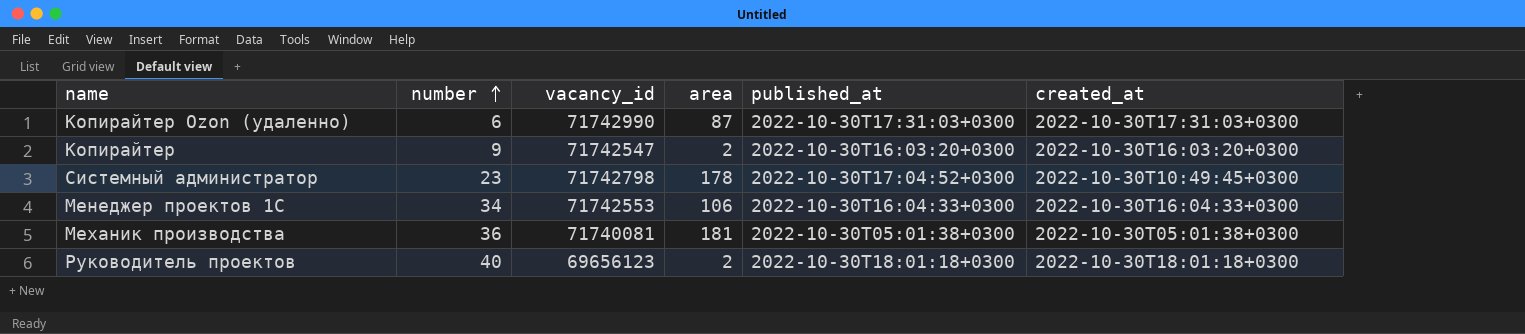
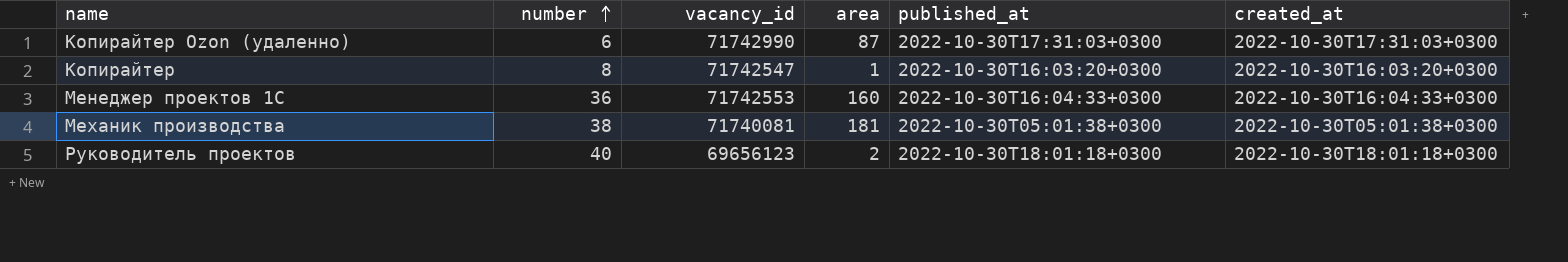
row Системный администратор: 23 | 71742798 | 178 | 2022-10-30T17:04:52+0300 | 2022-10-30T10:49:45+0300 -> none
Копирайтер | number: 9 -> 8
Копирайтер | area: 2 -> 1
Менеджер проектов 1С | number: 34 -> 36
Менеджер проектов 1С | area: 106 -> 160
Механик производства | number: 36 -> 38

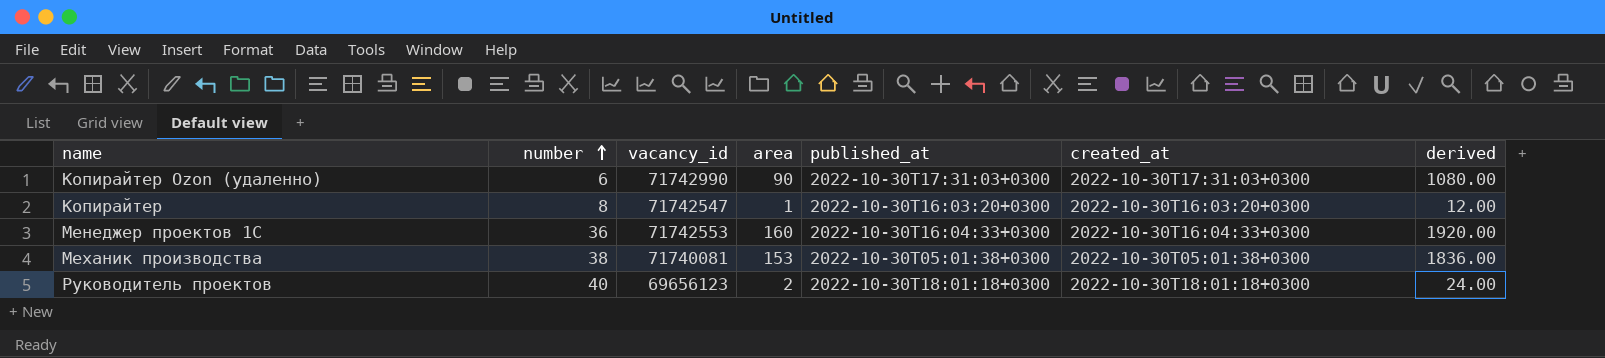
column derived | formula: none -> [area] * 12
Копирайтер Ozon (удаленно) | area: 87 -> 90
Механик производства | area: 181 -> 153

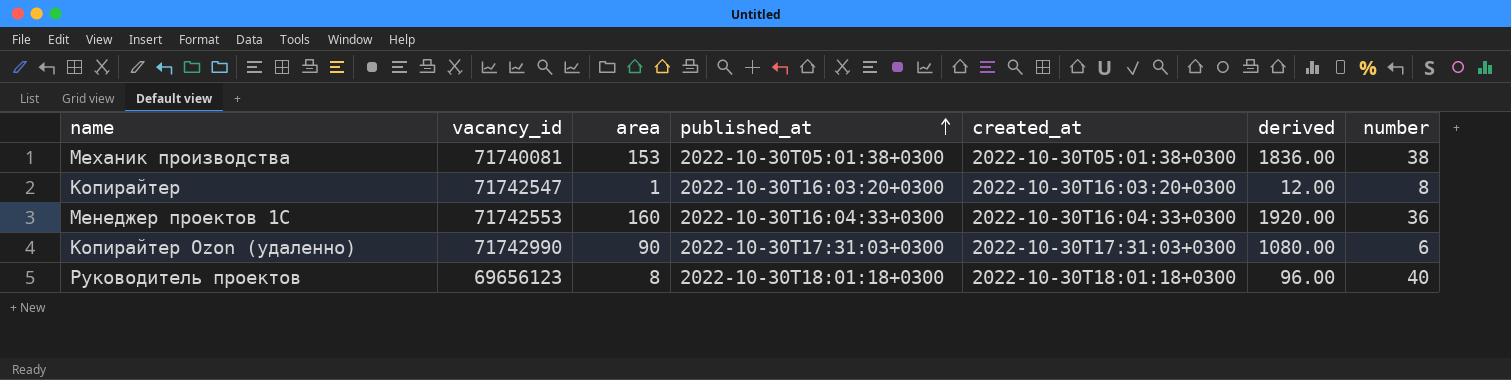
row order: number ascending -> published_at ascending
column number | position: 2 -> 7
Руководитель проектов | area: 2 -> 8
Руководитель проектов | derived: 24.00 -> 96.00

